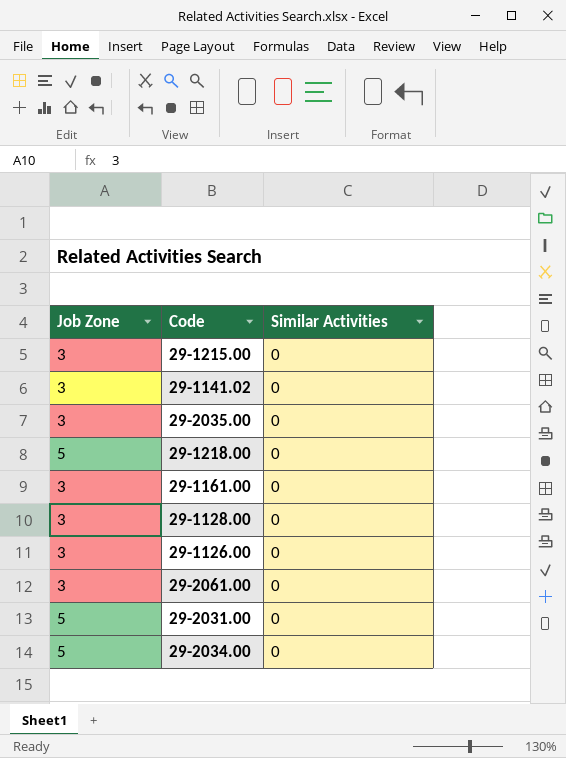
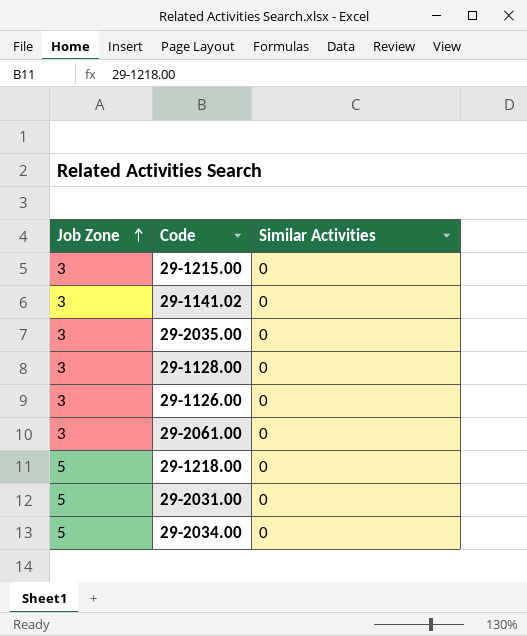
row order: none -> Job Zone ascending
row 29-1161.00: 3 | 0 -> none

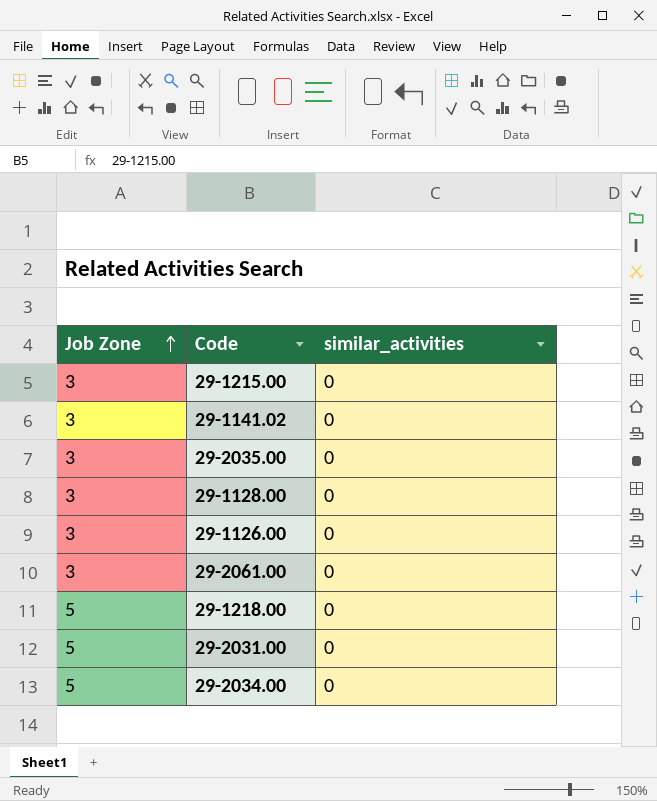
column name: Similar Activities -> similar_activities

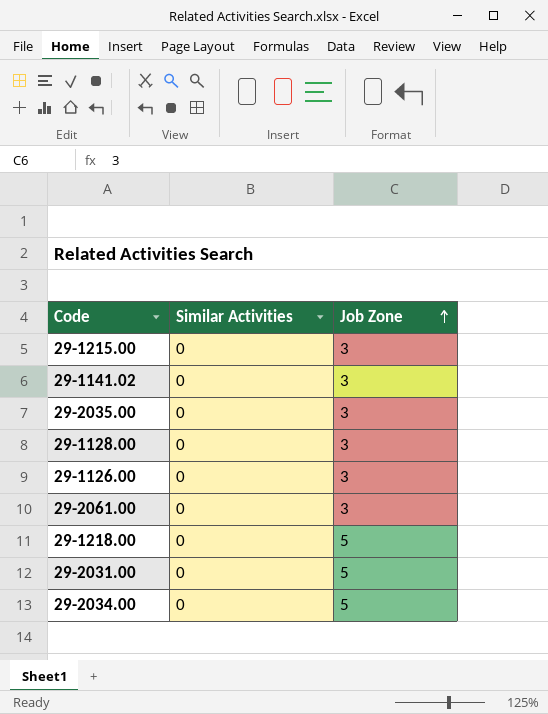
column name: similar_activities -> Similar Activities
column Job Zone | position: 1 -> 3

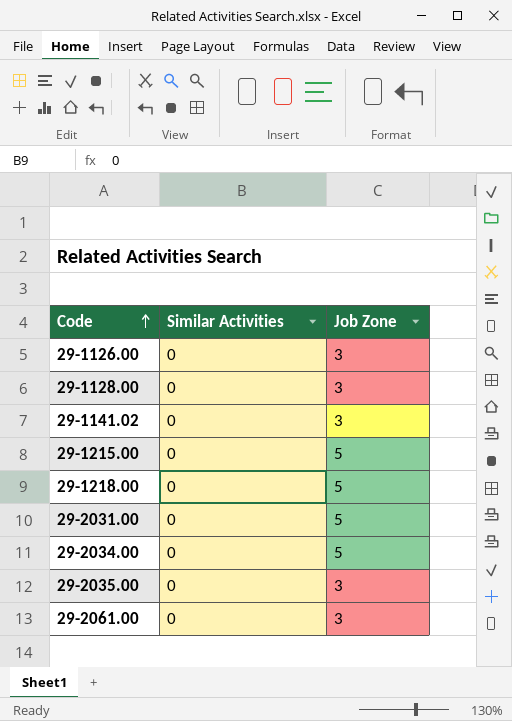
row order: Job Zone ascending -> Code ascending
29-1215.00 | Job Zone: 3 -> 5

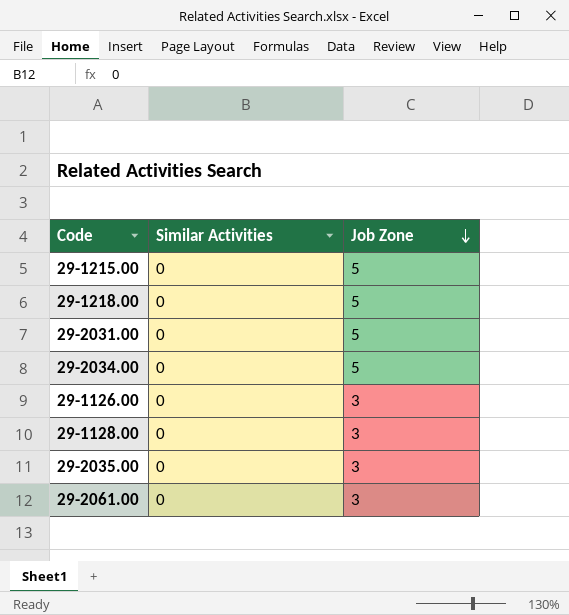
row order: Code ascending -> Job Zone descending
row 29-1141.02: 0 | 3 -> none

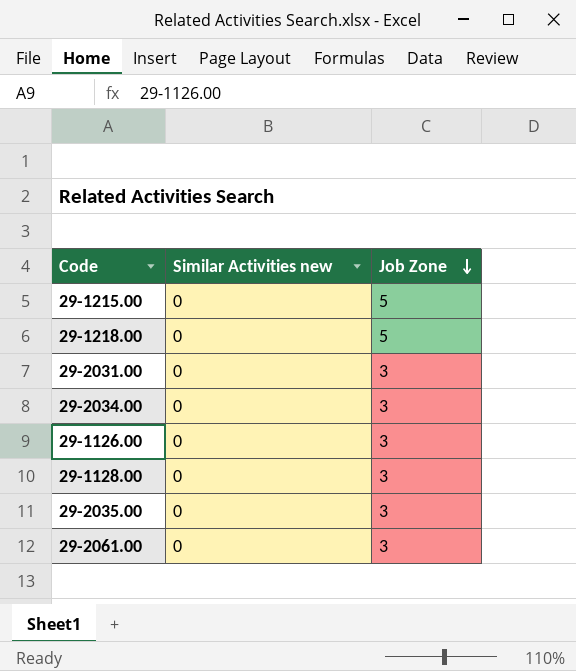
column name: Similar Activities -> Similar Activities new
29-2031.00 | Job Zone: 5 -> 3
29-2034.00 | Job Zone: 5 -> 3

